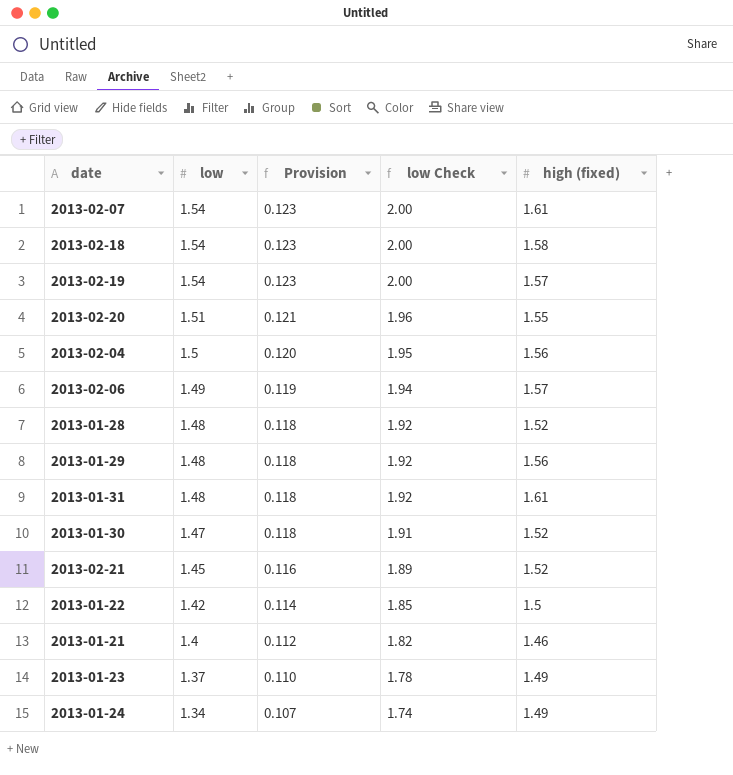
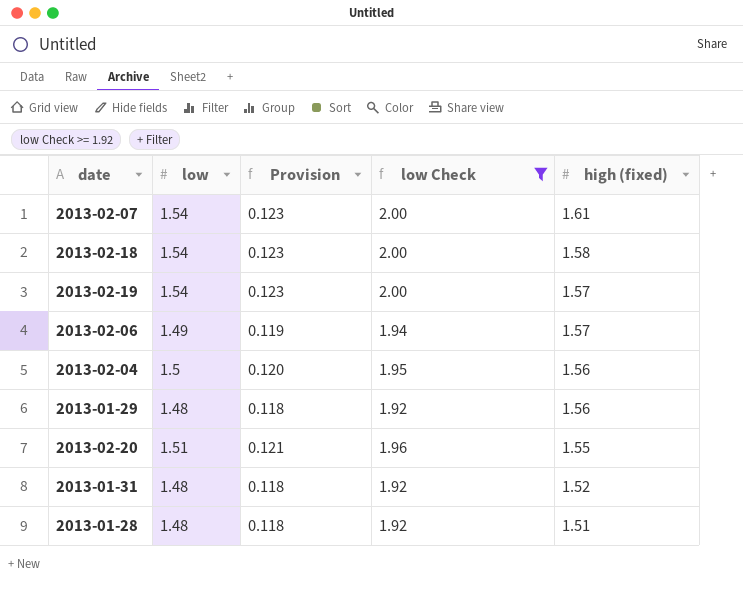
filter: none -> low Check >= 1.92
row order: low descending -> high (fixed) descending
2013-01-31 | high (fixed): 1.61 -> 1.52
2013-01-28 | high (fixed): 1.52 -> 1.51

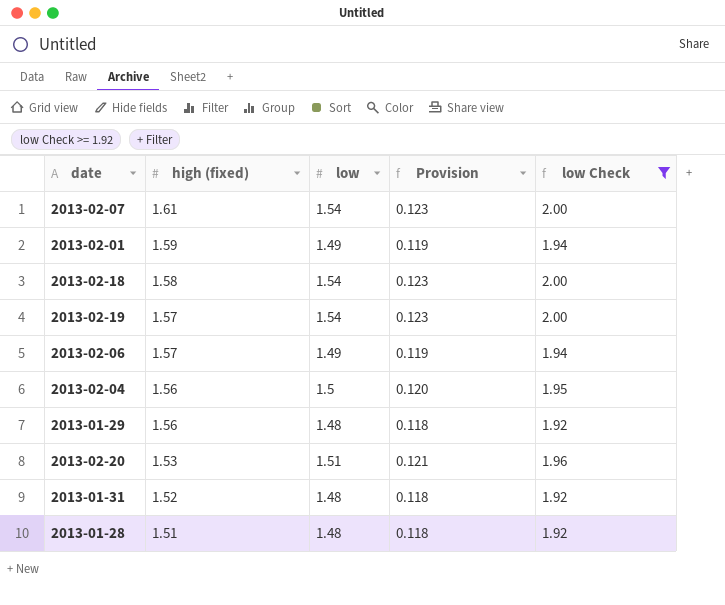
column high (fixed) | position: 5 -> 2
row 2013-02-01: none -> 1.59 | 1.49 | 0.119 | 1.94
2013-02-20 | high (fixed): 1.55 -> 1.53

